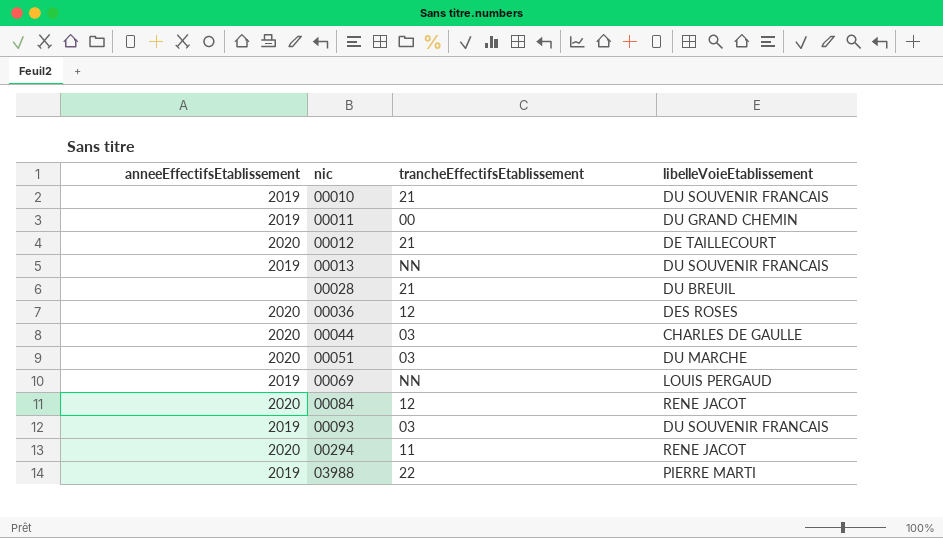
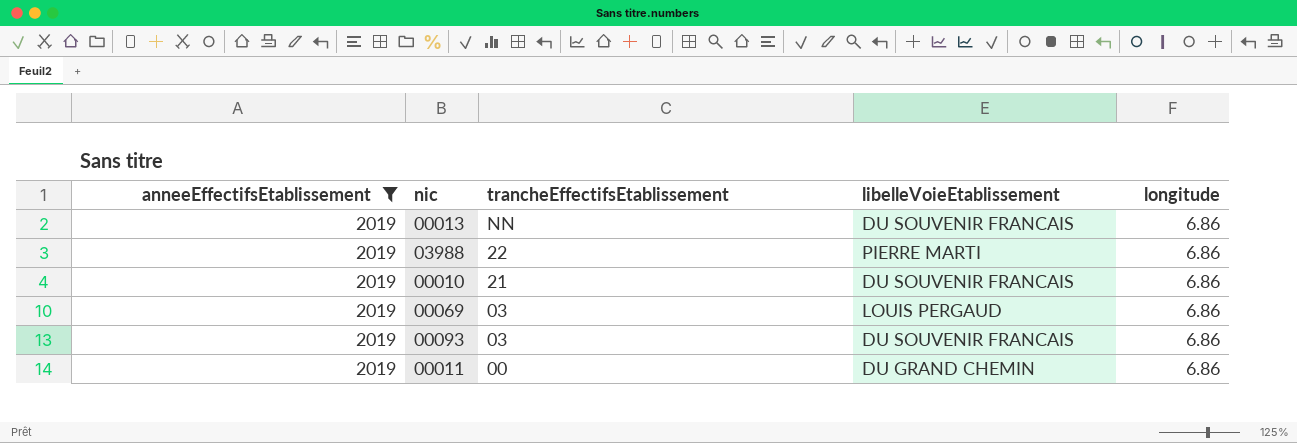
filter: none -> anneeEffectifsEtablissement = 2019
row order: nic ascending -> trancheEffectifsEtablissement descending
column longitude | position: none -> 5
00069 | trancheEffectifsEtablissement: NN -> 03

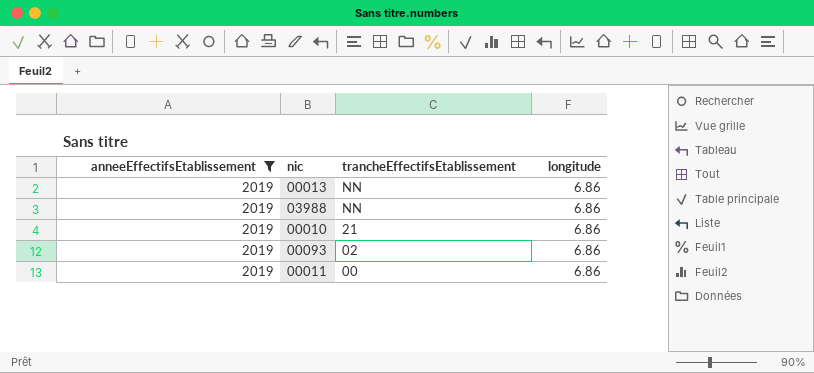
column libelleVoieEtablissement | position: 4 -> none
row 00069: 2019 | 03 | LOUIS PERGAUD | 6.86 -> none
03988 | trancheEffectifsEtablissement: 22 -> NN
00093 | trancheEffectifsEtablissement: 03 -> 02

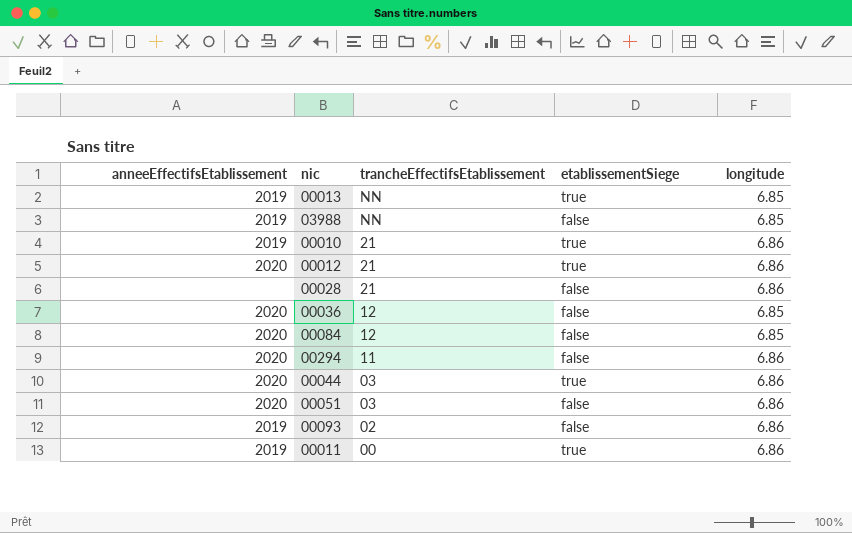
filter: anneeEffectifsEtablissement = 2019 -> none
column etablissementSiege | position: none -> 4
00013 | longitude: 6.86 -> 6.85
03988 | longitude: 6.86 -> 6.85

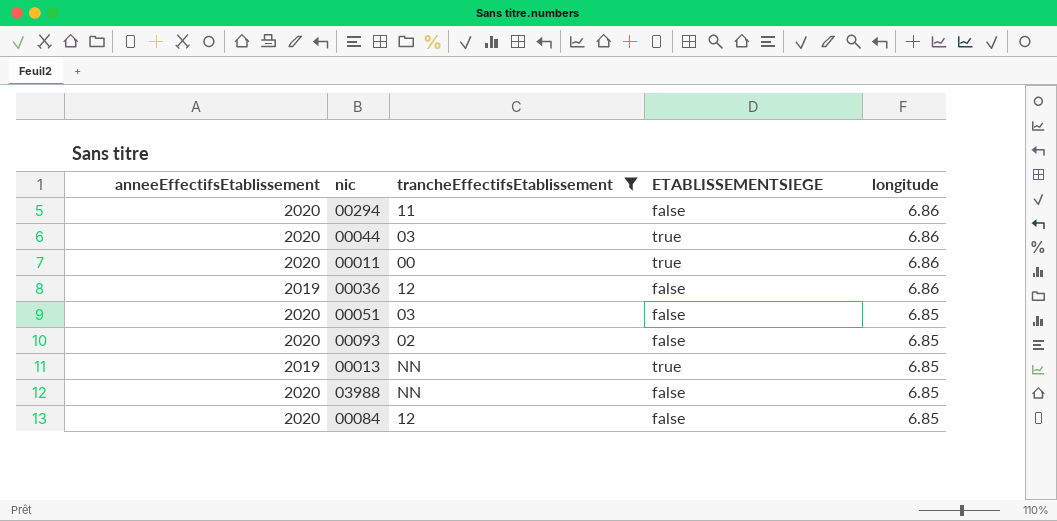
filter: none -> trancheEffectifsEtablissement != 21
row order: trancheEffectifsEtablissement descending -> longitude descending
column name: etablissementSiege -> ETABLISSEMENTSIEGE
00011 | anneeEffectifsEtablissement: 2019 -> 2020
00036 | anneeEffectifsEtablissement: 2020 -> 2019
00036 | longitude: 6.85 -> 6.86
00051 | longitude: 6.86 -> 6.85
00093 | anneeEffectifsEtablissement: 2019 -> 2020
00093 | longitude: 6.86 -> 6.85
03988 | anneeEffectifsEtablissement: 2019 -> 2020

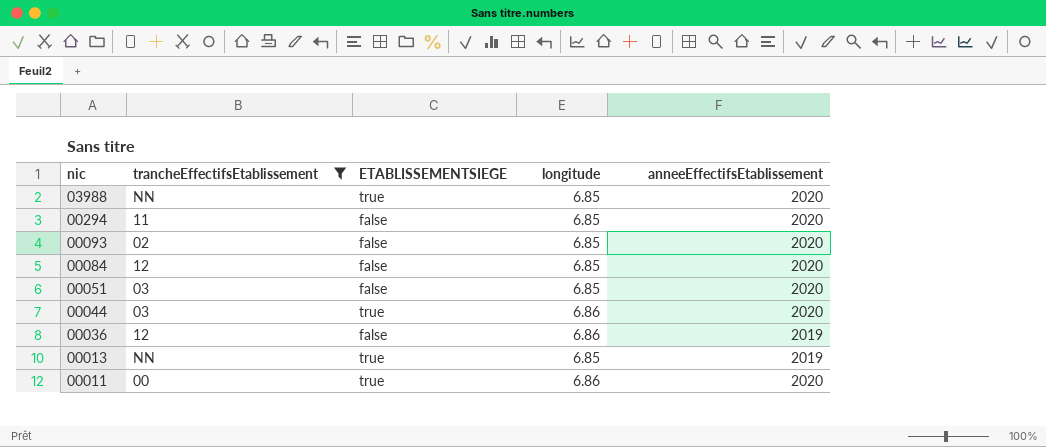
row order: longitude descending -> nic descending
column anneeEffectifsEtablissement | position: 1 -> 5
03988 | ETABLISSEMENTSIEGE: false -> true
00294 | longitude: 6.86 -> 6.85

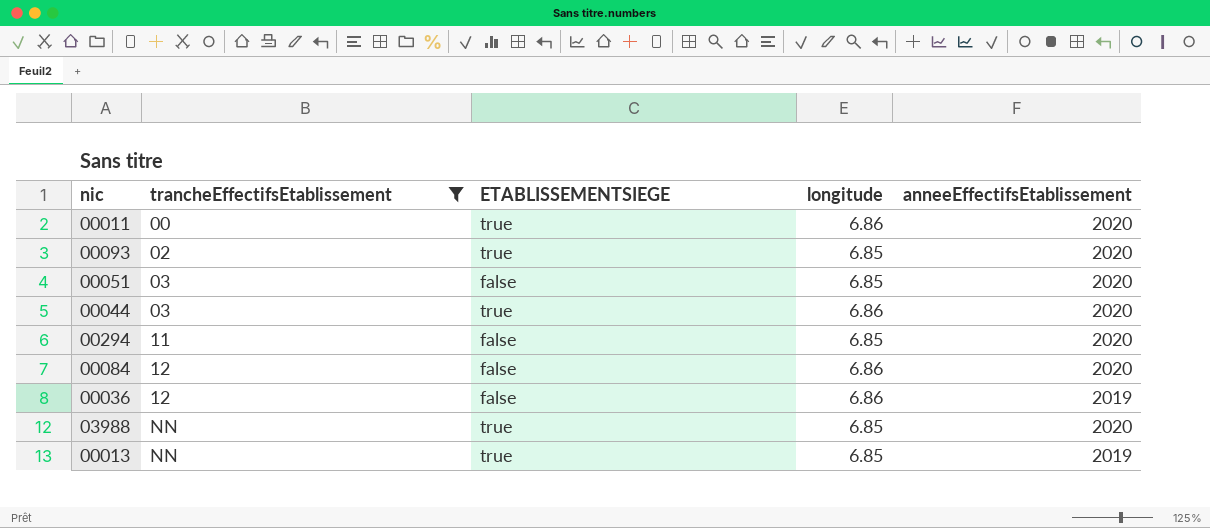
row order: nic descending -> trancheEffectifsEtablissement ascending
00093 | ETABLISSEMENTSIEGE: false -> true
00084 | longitude: 6.85 -> 6.86

